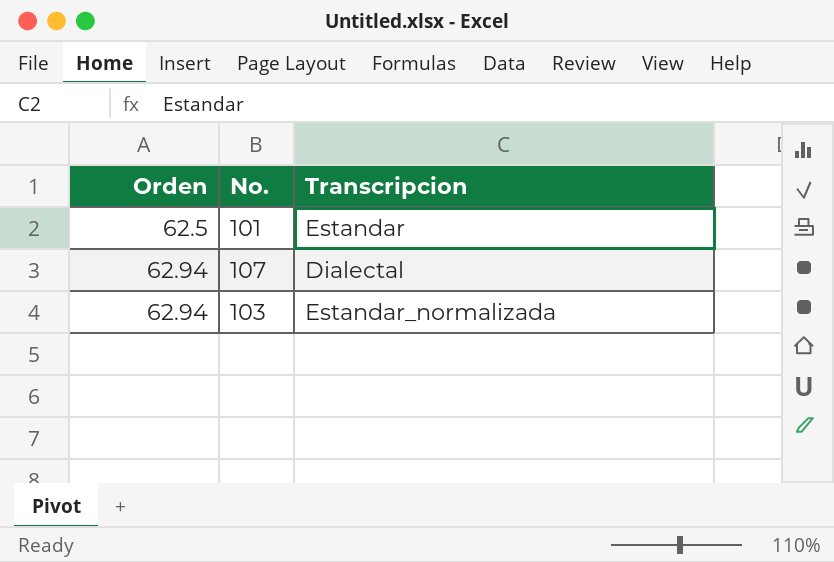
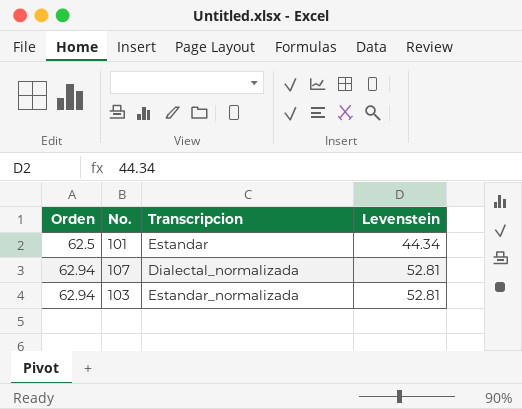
column Levenstein | position: none -> 4
107 | Transcripcion: Dialectal -> Dialectal_normalizada

